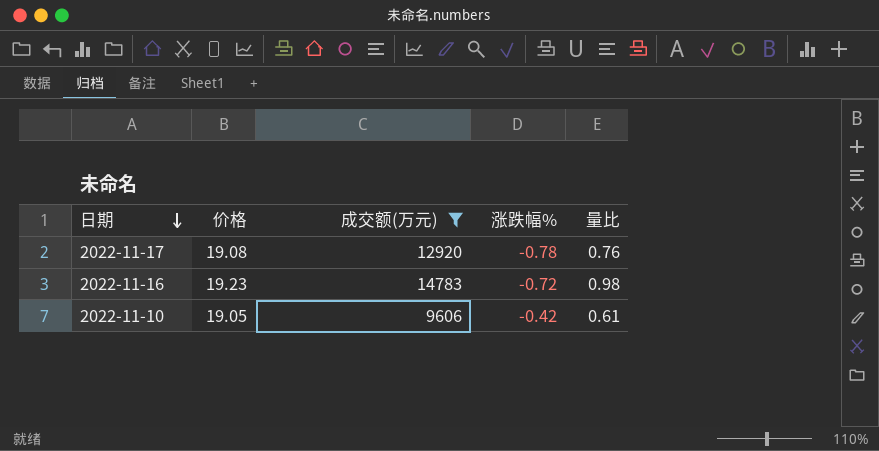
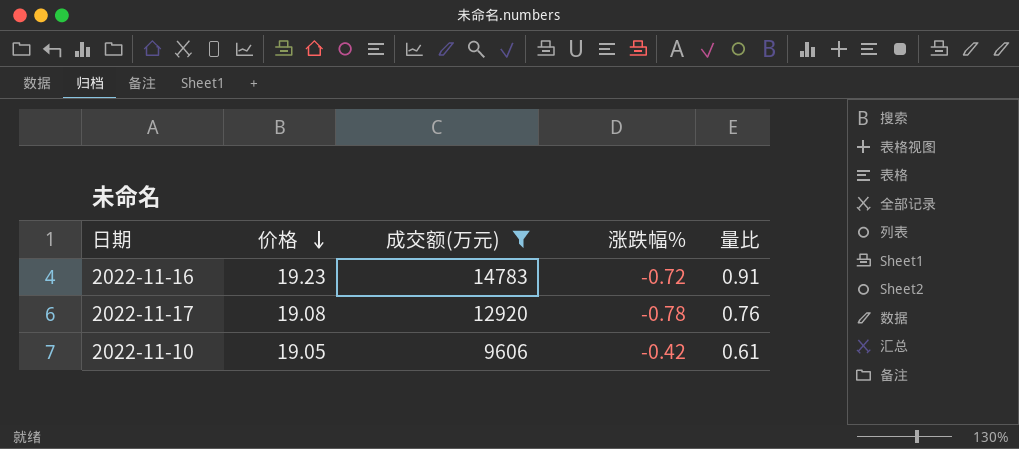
row order: 日期 descending -> 价格 descending
2022-11-16 | 量比: 0.98 -> 0.91

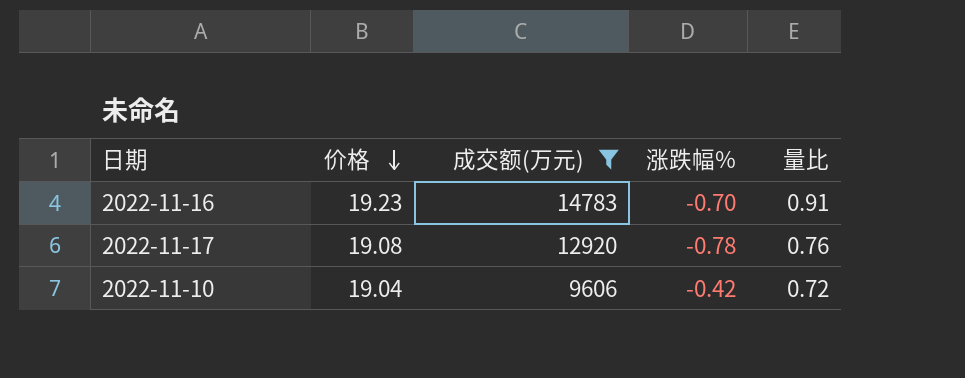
2022-11-16 | 涨跌幅%: -0.72 -> -0.70
2022-11-10 | 价格: 19.05 -> 19.04
2022-11-10 | 量比: 0.61 -> 0.72

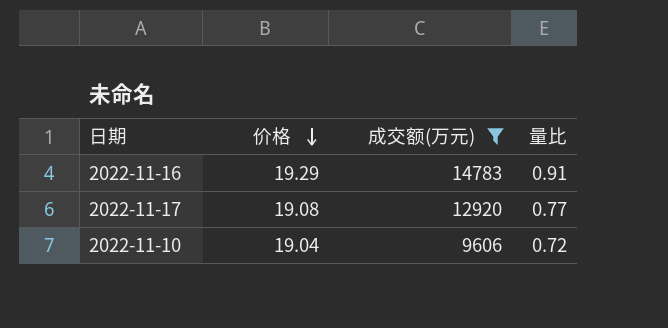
column 涨跌幅% | position: 4 -> none
2022-11-16 | 价格: 19.23 -> 19.29
2022-11-17 | 量比: 0.76 -> 0.77

